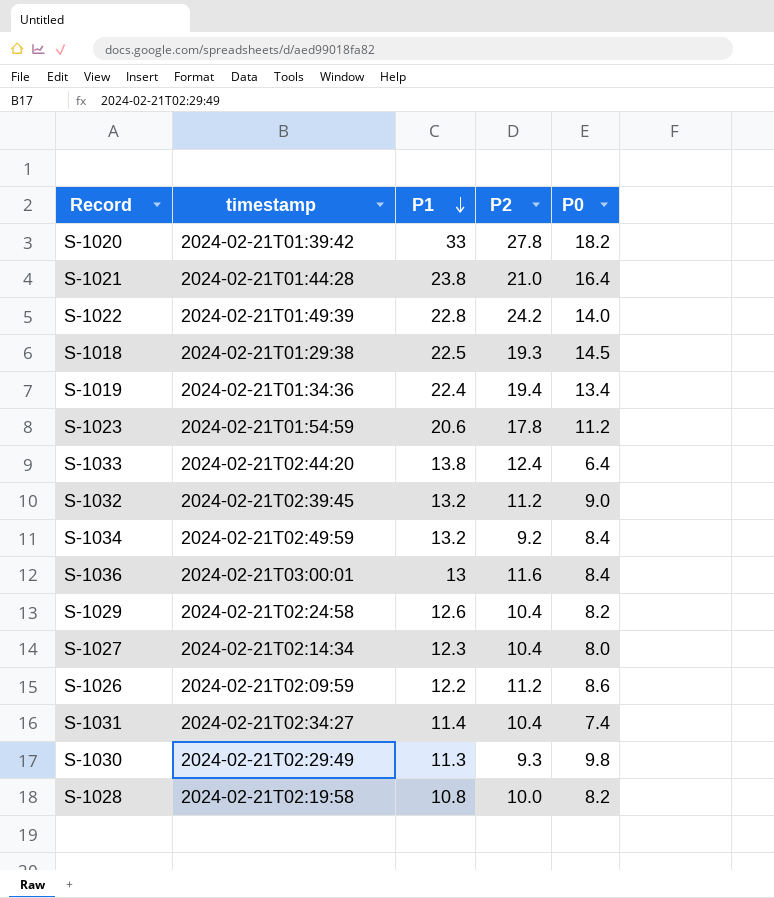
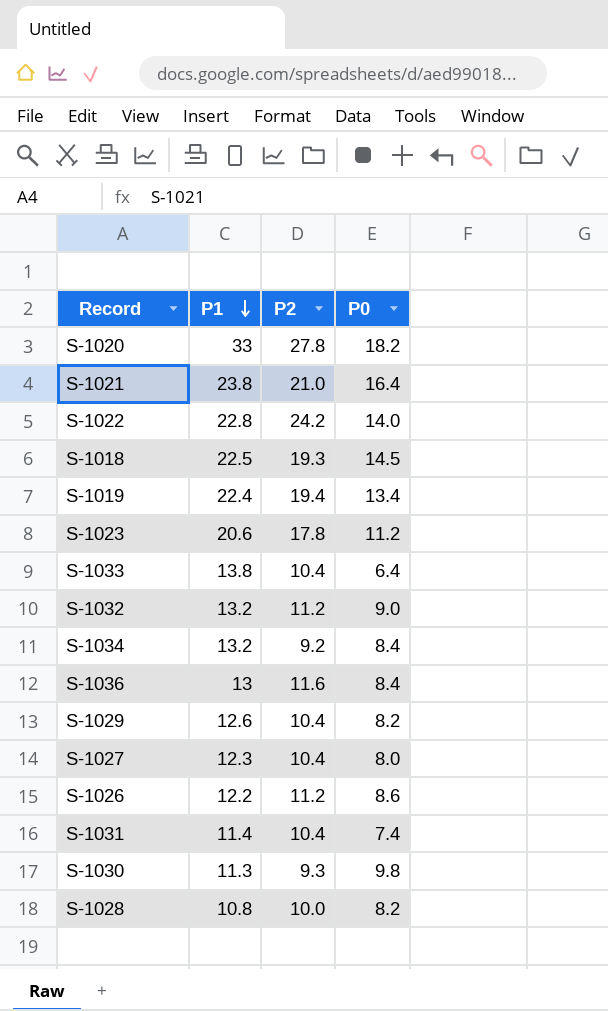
column timestamp | position: 2 -> none
S-1033 | P2: 12.4 -> 10.4

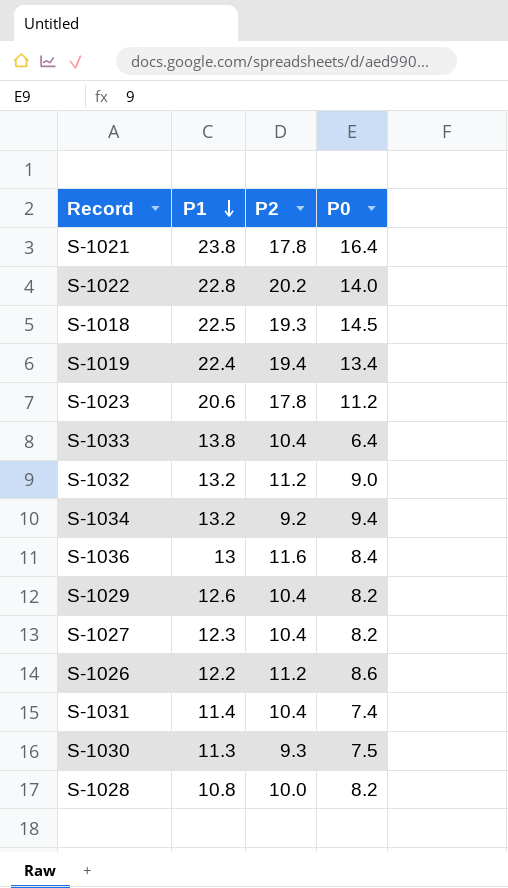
row S-1020: 33 | 27.8 | 18.2 -> none
S-1021 | P2: 21.0 -> 17.8
S-1022 | P2: 24.2 -> 20.2
S-1034 | P0: 8.4 -> 9.4
S-1027 | P0: 8.0 -> 8.2
S-1030 | P0: 9.8 -> 7.5

